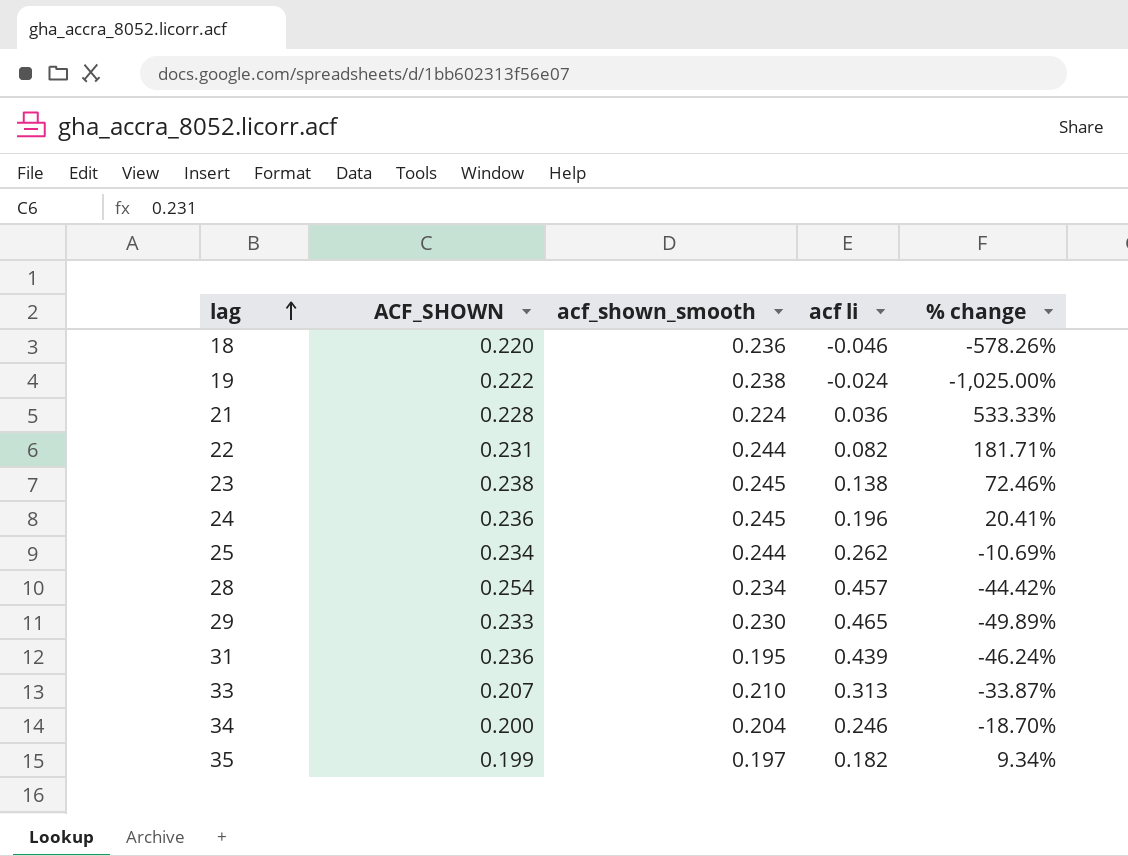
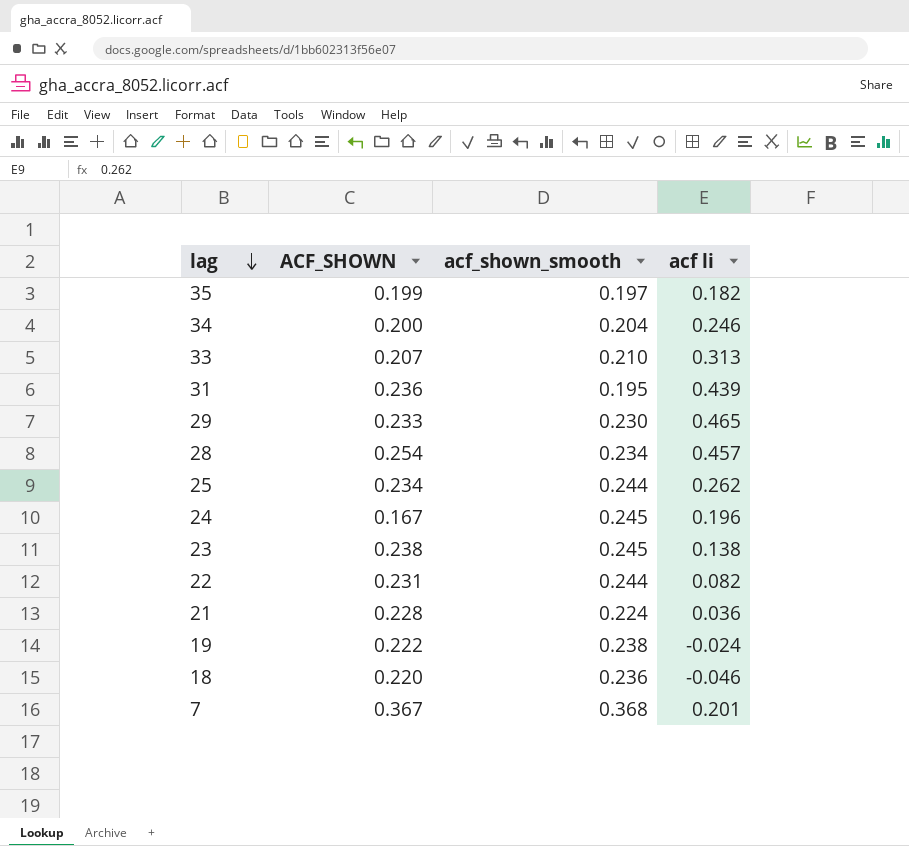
row order: lag ascending -> lag descending
column % change | formula: ([ACF_SHOWN] - [acf li]) / [acf li] -> none
24 | ACF_SHOWN: 0.236 -> 0.167
row 7: none -> 0.367 | 0.368 | 0.201

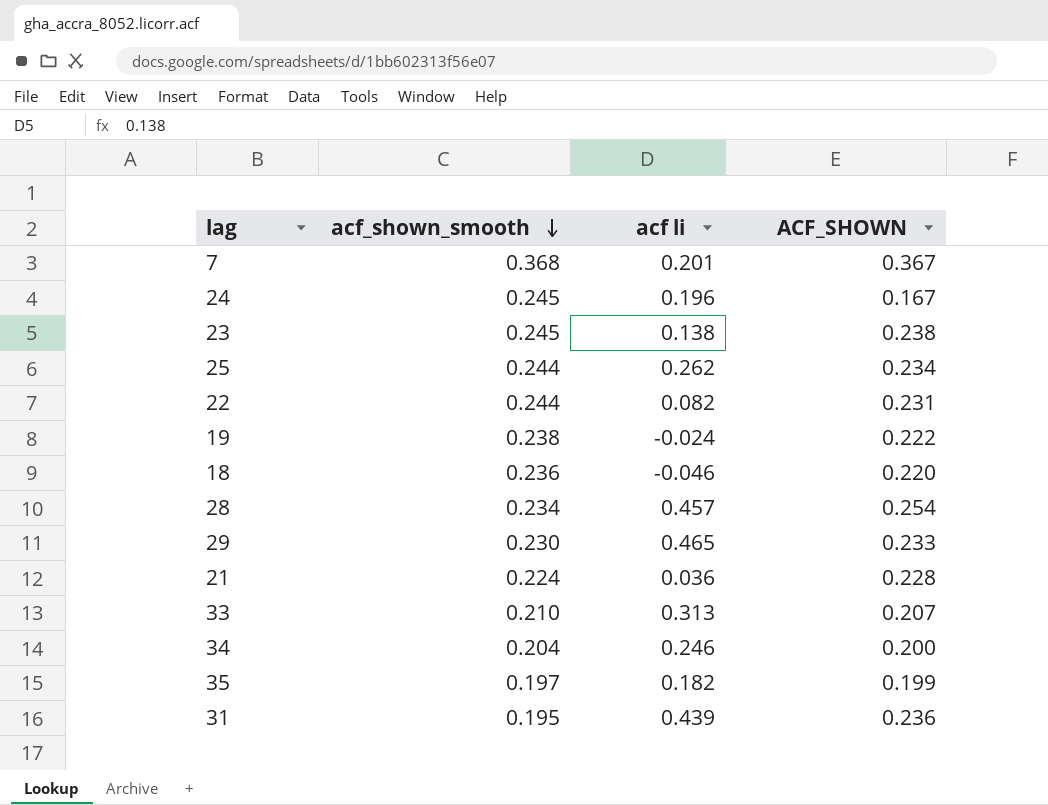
row order: lag descending -> acf_shown_smooth descending
column ACF_SHOWN | position: 2 -> 4

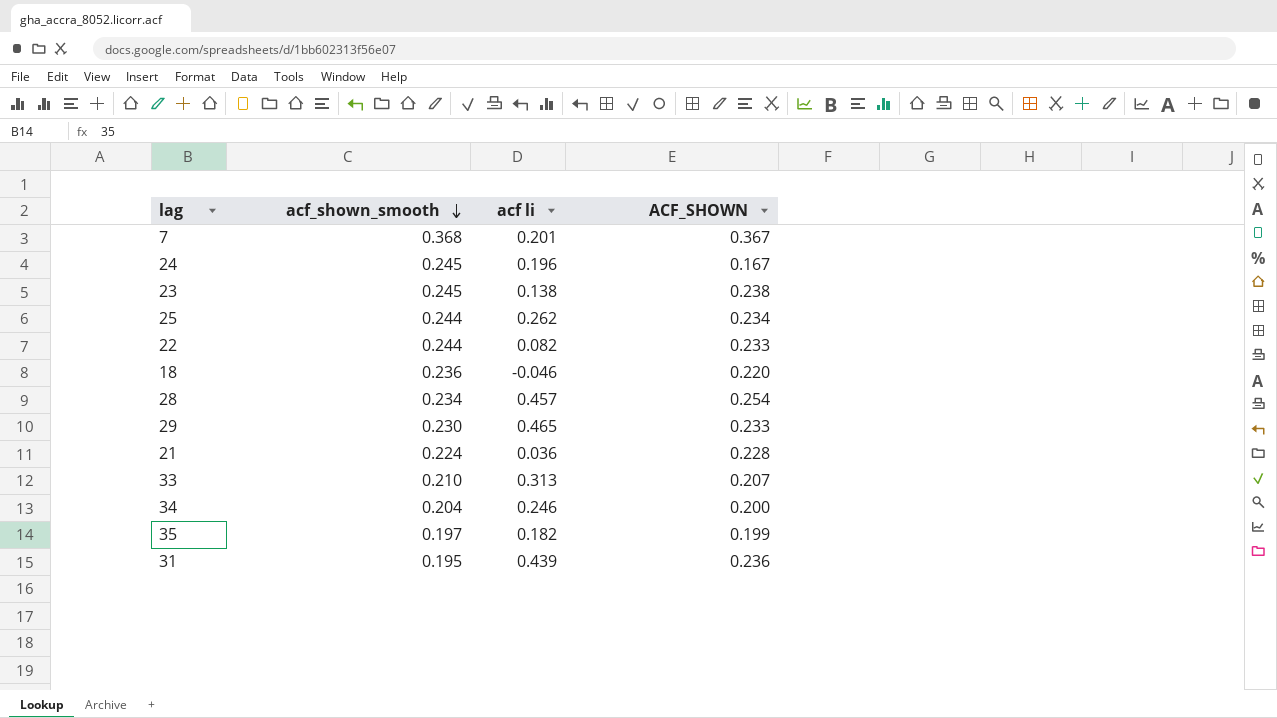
row 19: 0.238 | -0.024 | 0.222 -> none
22 | ACF_SHOWN: 0.231 -> 0.233

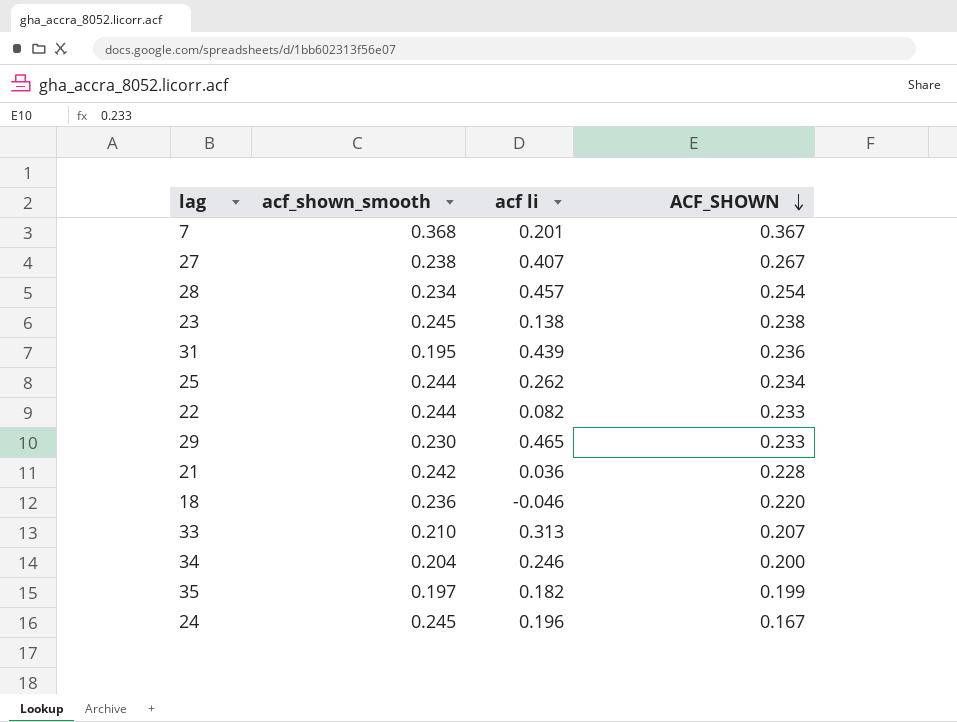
row order: acf_shown_smooth descending -> ACF_SHOWN descending
row 27: none -> 0.238 | 0.407 | 0.267
21 | acf_shown_smooth: 0.224 -> 0.242

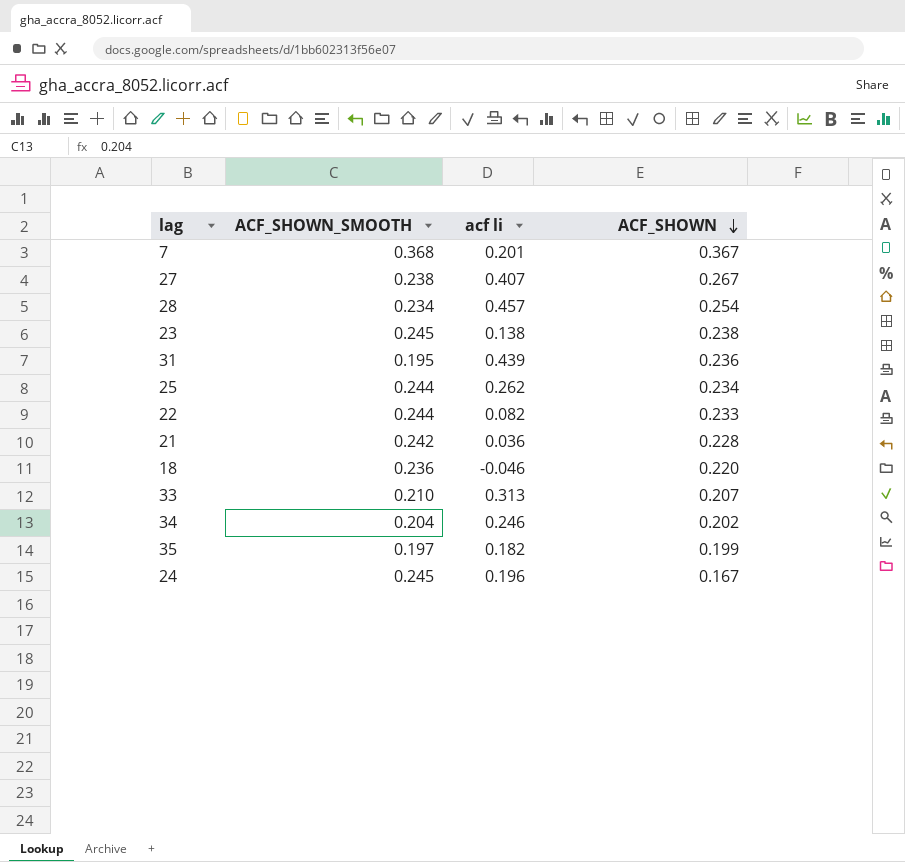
column name: acf_shown_smooth -> ACF_SHOWN_SMOOTH
row 29: 0.230 | 0.465 | 0.233 -> none
34 | ACF_SHOWN: 0.200 -> 0.202

